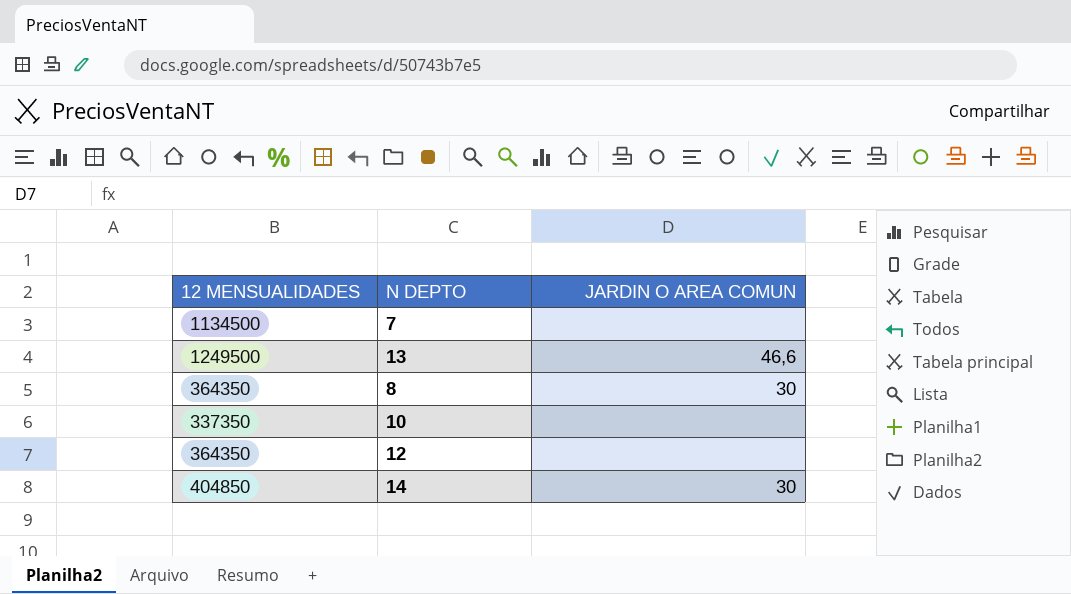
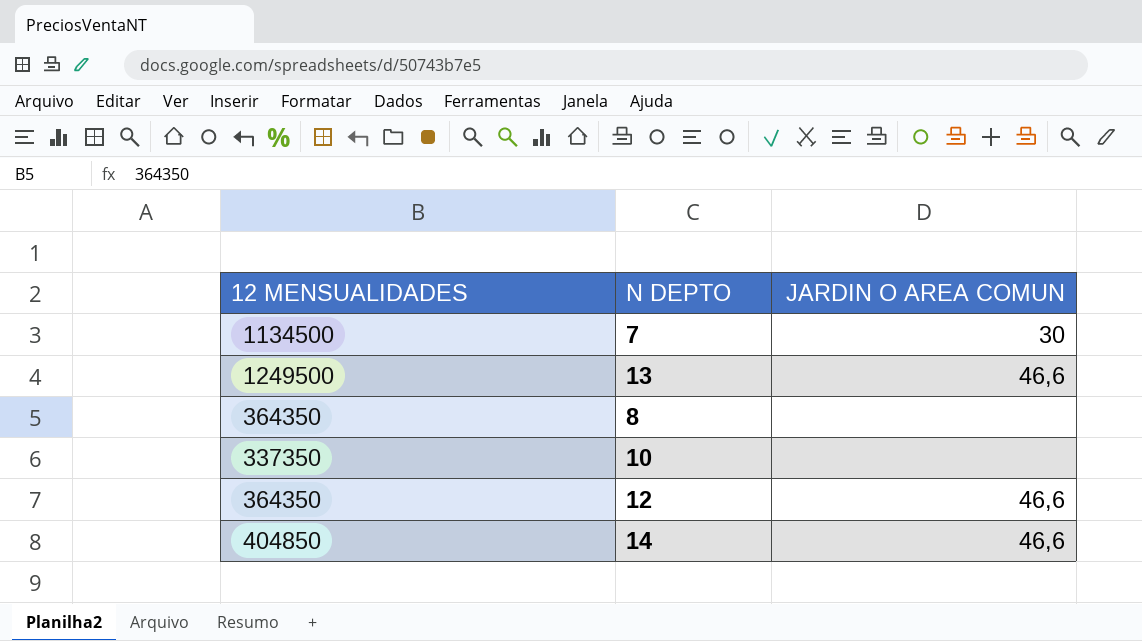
7 | JARDIN O AREA COMUN: none -> 30
8 | JARDIN O AREA COMUN: 30 -> none
12 | JARDIN O AREA COMUN: none -> 46,6
14 | JARDIN O AREA COMUN: 30 -> 46,6

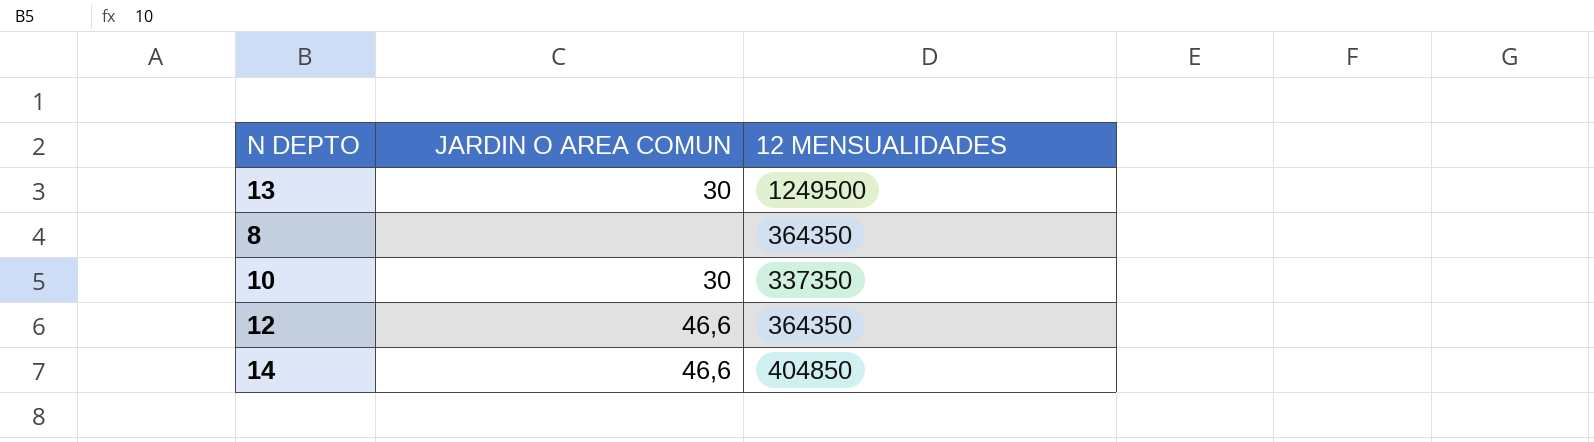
column 12 MENSUALIDADES | position: 1 -> 3
row 7: 1134500 | 30 -> none
13 | JARDIN O AREA COMUN: 46,6 -> 30
10 | JARDIN O AREA COMUN: none -> 30

